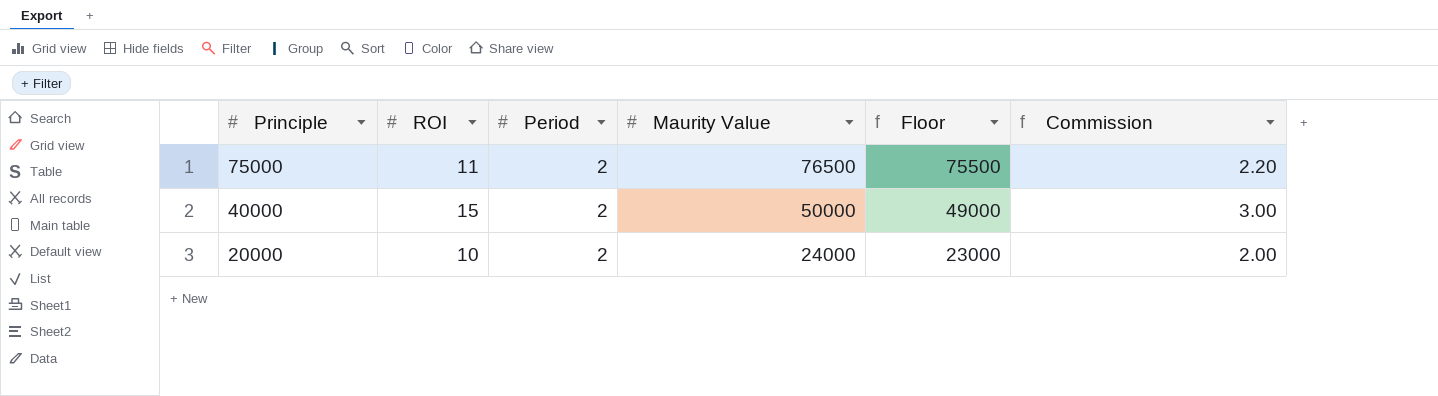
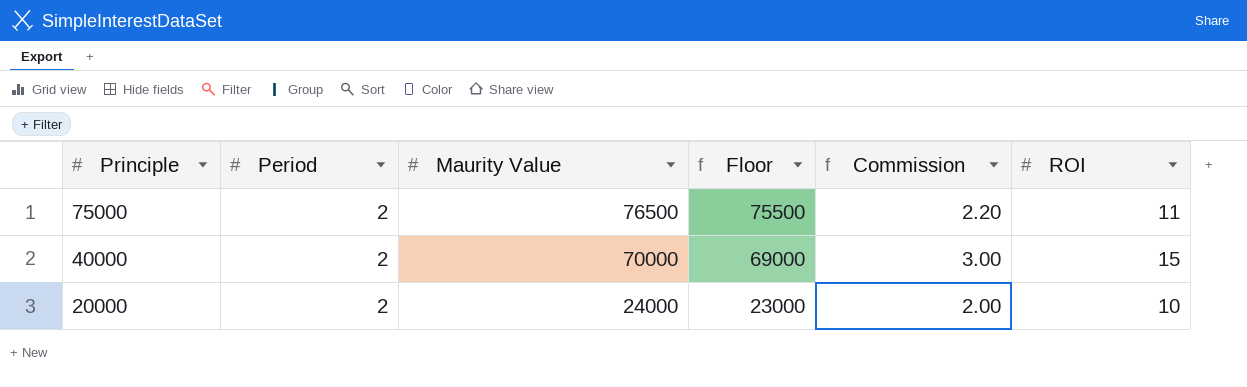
column ROI | position: 2 -> 6
40000 | Maurity Value: 50000 -> 70000
40000 | Floor: 49000 -> 69000

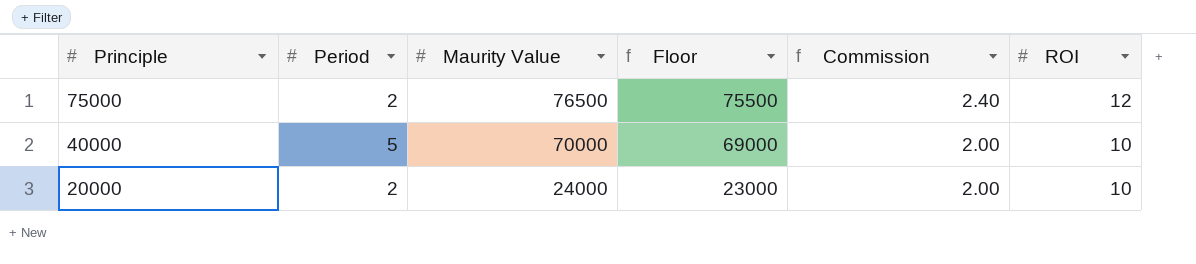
75000 | Commission: 2.20 -> 2.40
75000 | ROI: 11 -> 12
40000 | Period: 2 -> 5
40000 | Commission: 3.00 -> 2.00
40000 | ROI: 15 -> 10

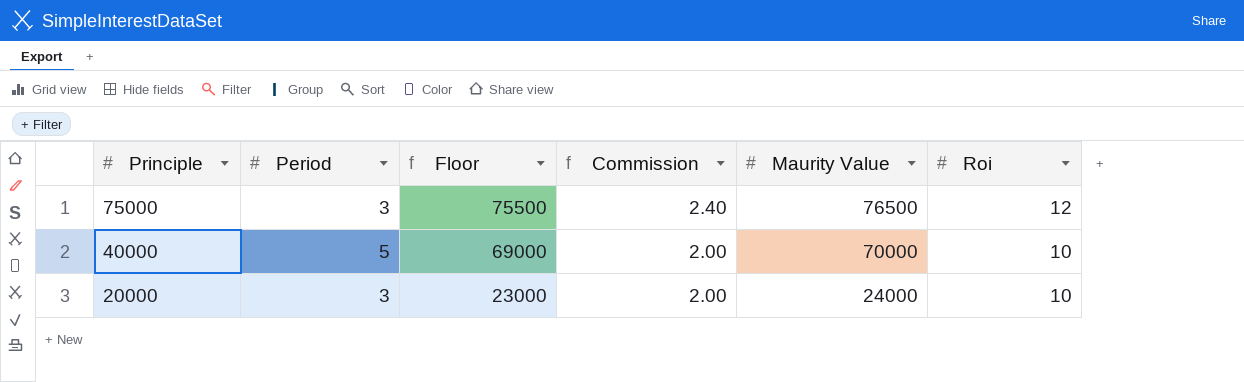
column Maurity Value | position: 3 -> 5
column name: ROI -> Roi
75000 | Period: 2 -> 3
20000 | Period: 2 -> 3

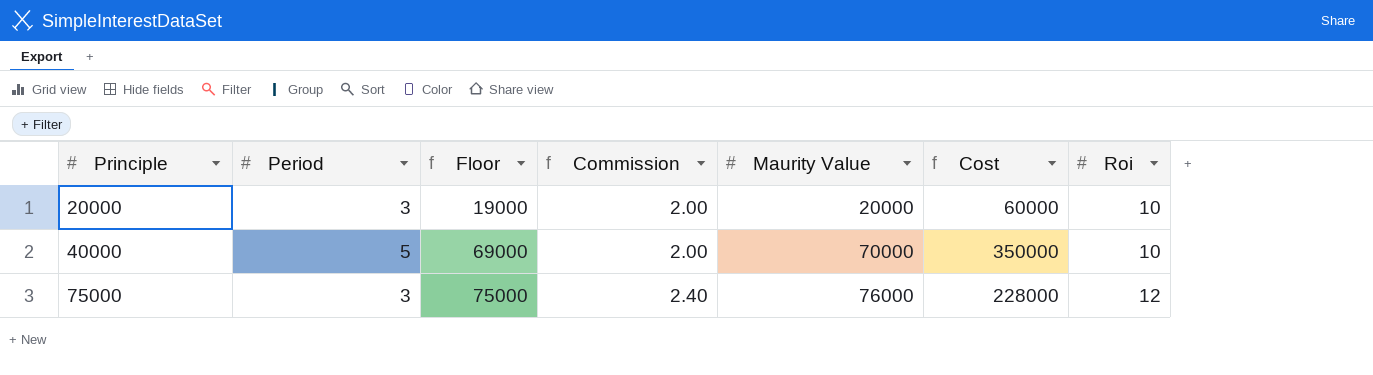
row order: Principle descending -> Principle ascending
column Cost | formula: none -> [Period] * [Maurity Value]
20000 | Floor: 23000 -> 19000
20000 | Maurity Value: 24000 -> 20000
75000 | Floor: 75500 -> 75000
75000 | Maurity Value: 76500 -> 76000

